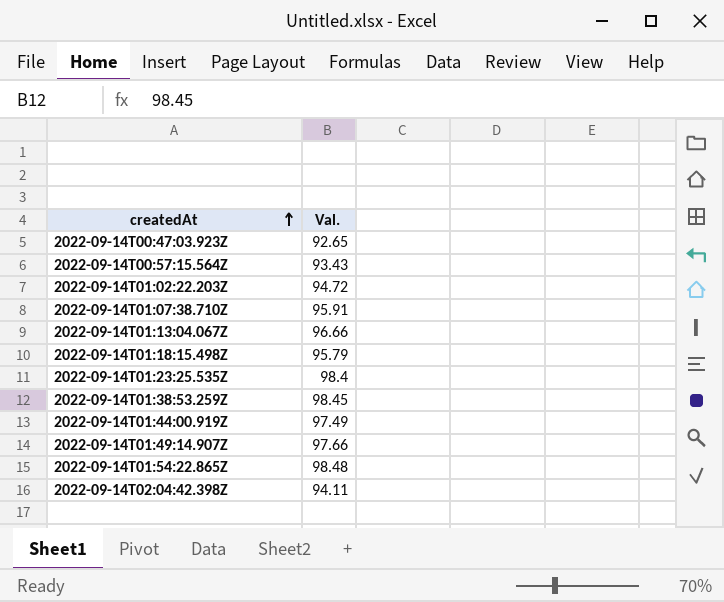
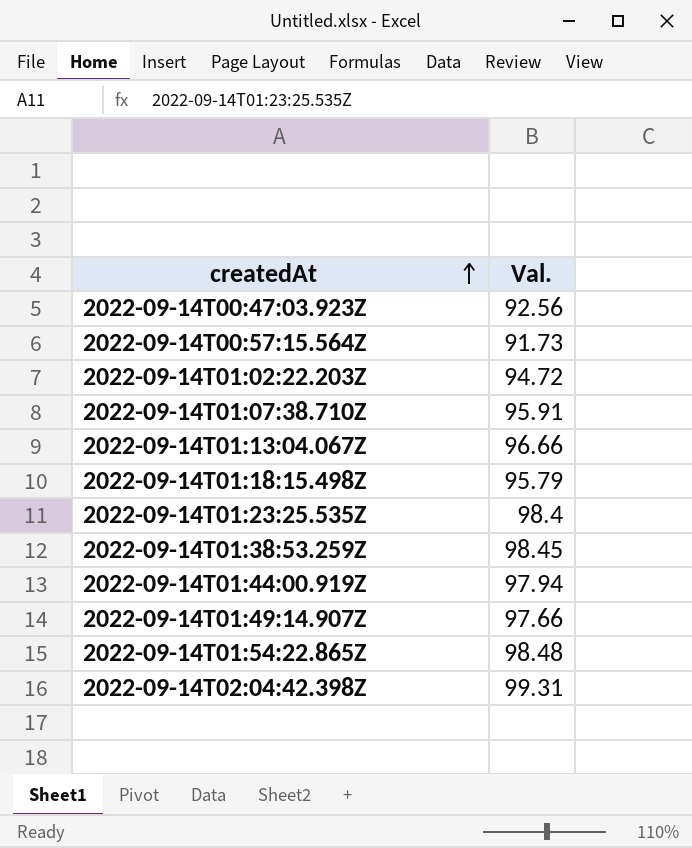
2022-09-14T00:47:03.923Z | Val.: 92.65 -> 92.56
2022-09-14T00:57:15.564Z | Val.: 93.43 -> 91.73
2022-09-14T01:44:00.919Z | Val.: 97.49 -> 97.94
2022-09-14T02:04:42.398Z | Val.: 94.11 -> 99.31

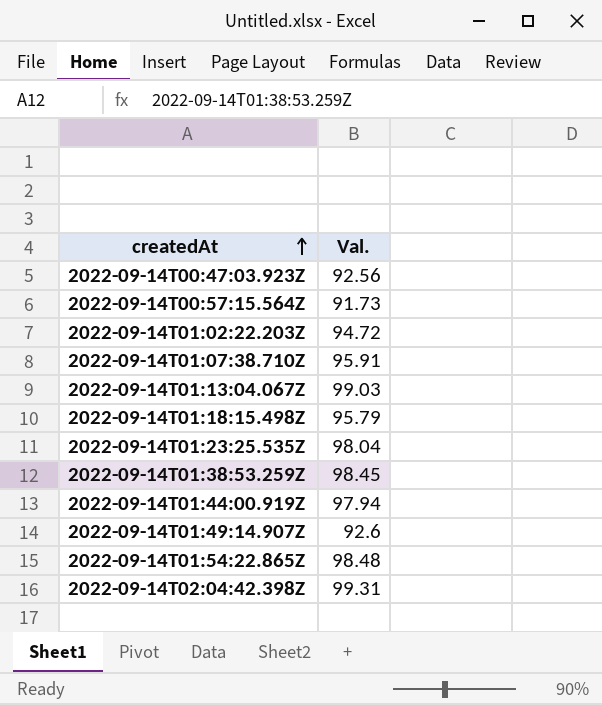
2022-09-14T01:13:04.067Z | Val.: 96.66 -> 99.03
2022-09-14T01:23:25.535Z | Val.: 98.4 -> 98.04
2022-09-14T01:49:14.907Z | Val.: 97.66 -> 92.6

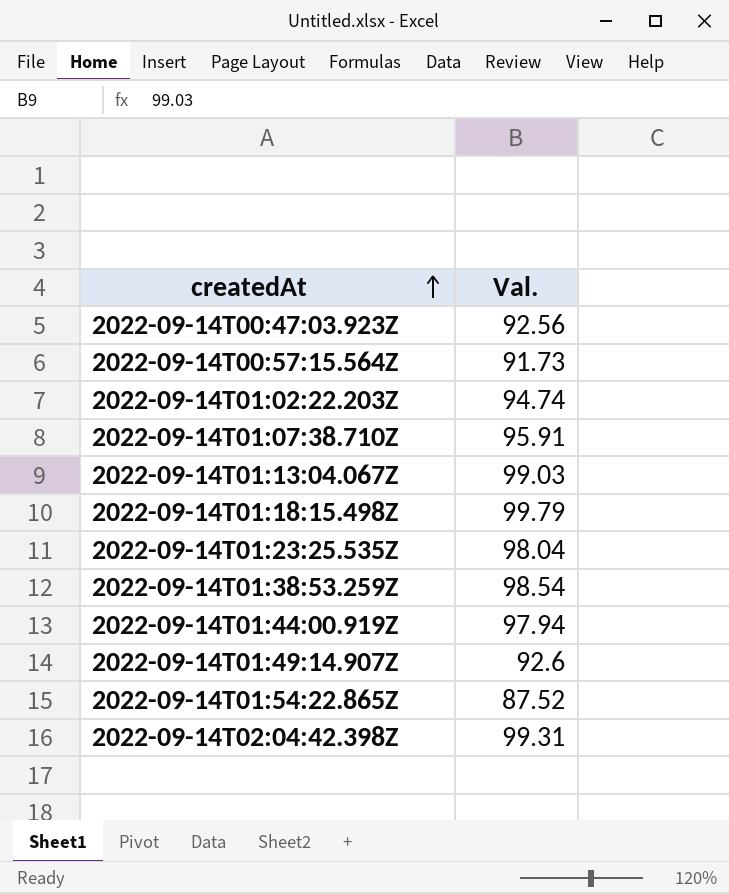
2022-09-14T01:02:22.203Z | Val.: 94.72 -> 94.74
2022-09-14T01:18:15.498Z | Val.: 95.79 -> 99.79
2022-09-14T01:38:53.259Z | Val.: 98.45 -> 98.54
2022-09-14T01:54:22.865Z | Val.: 98.48 -> 87.52

